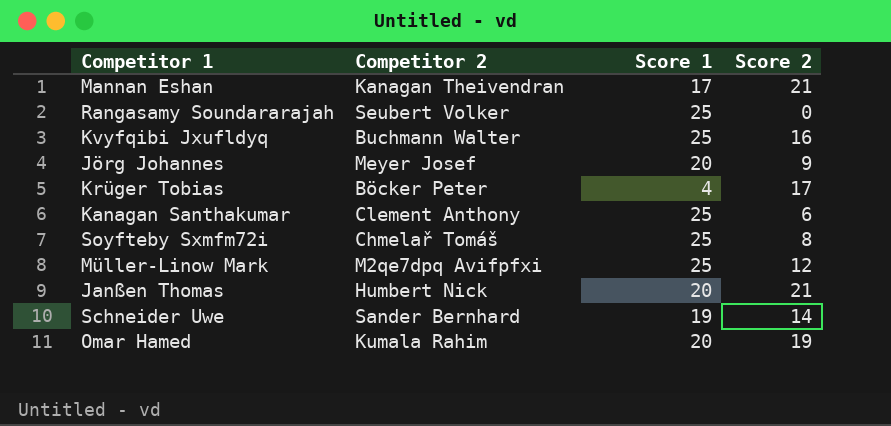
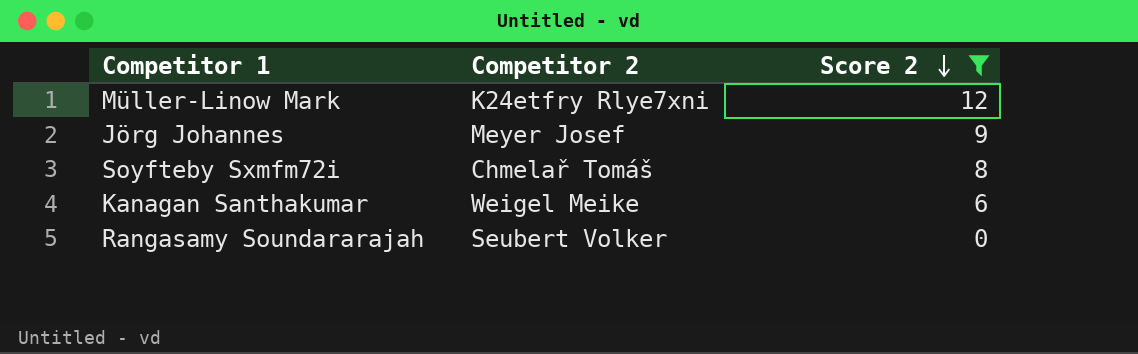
filter: none -> Score 2 <= 12
row order: none -> Score 2 descending
column Score 1 | position: 3 -> none
Müller-Linow Mark | Competitor 2: M2qe7dpq Avifpfxi -> K24etfry Rlye7xni
Kanagan Santhakumar | Competitor 2: Clement Anthony -> Weigel Meike

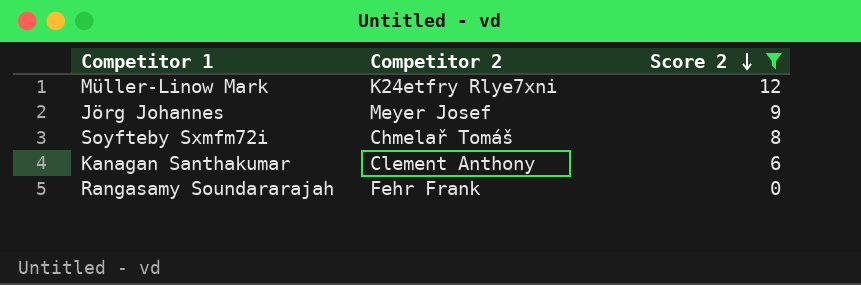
Kanagan Santhakumar | Competitor 2: Weigel Meike -> Clement Anthony
Rangasamy Soundararajah | Competitor 2: Seubert Volker -> Fehr Frank

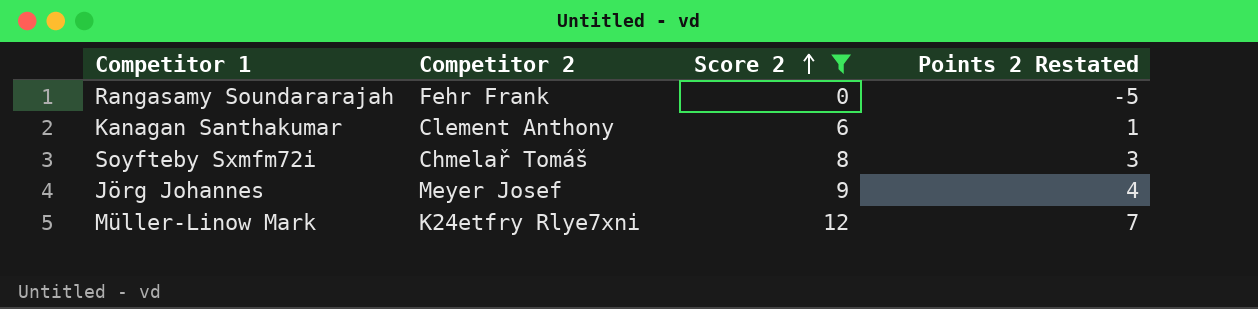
row order: Score 2 descending -> Score 2 ascending
column Points 2 Restated | formula: none -> [Score 2] - 5

